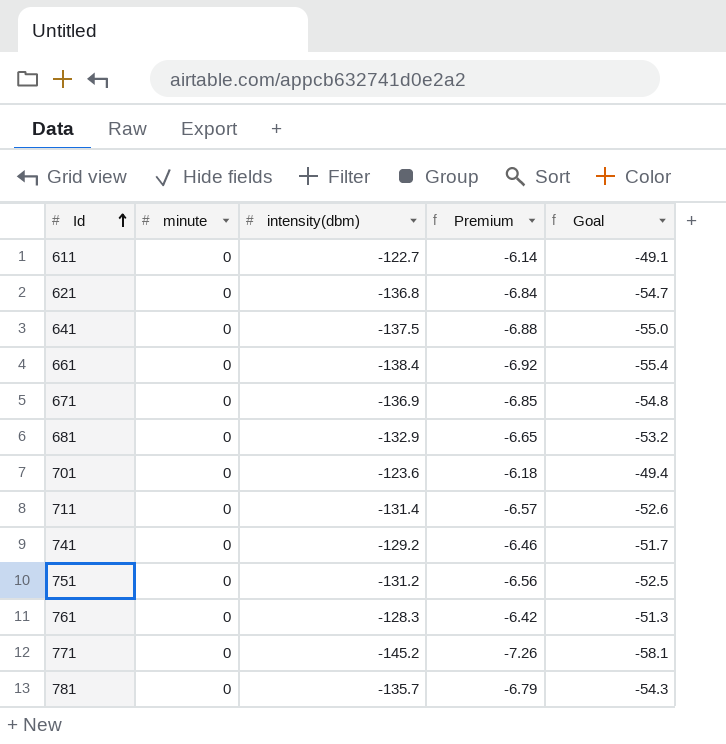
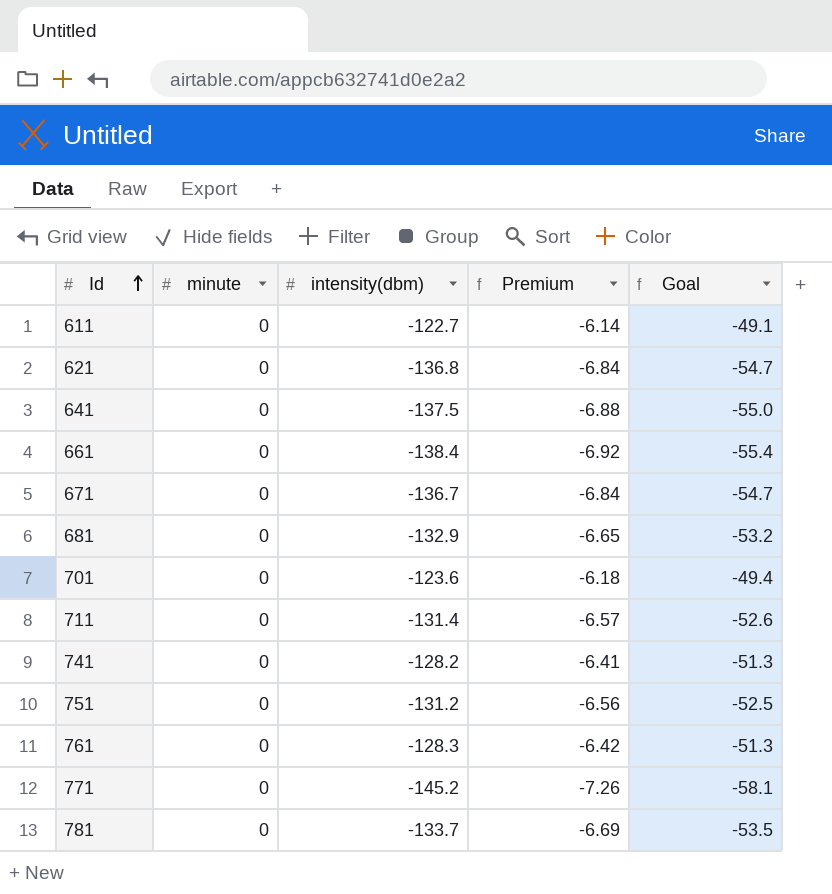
671 | intensity(dbm): -136.9 -> -136.7
671 | Premium: -6.85 -> -6.84
671 | Goal: -54.8 -> -54.7
741 | intensity(dbm): -129.2 -> -128.2
741 | Premium: -6.46 -> -6.41
741 | Goal: -51.7 -> -51.3
781 | intensity(dbm): -135.7 -> -133.7
781 | Premium: -6.79 -> -6.69
781 | Goal: -54.3 -> -53.5

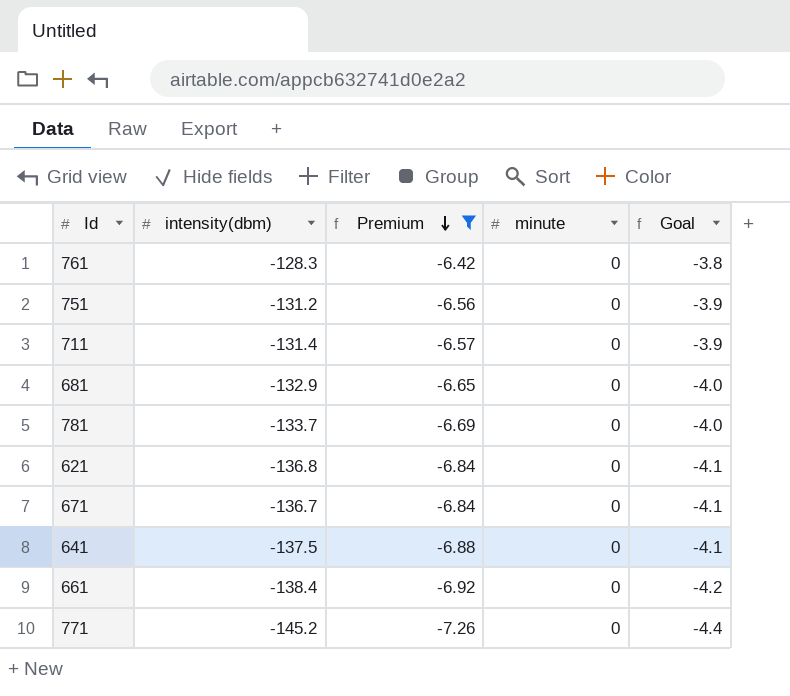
filter: none -> Premium <= -6.42
row order: Id ascending -> Premium descending
column minute | position: 2 -> 4
column Goal | formula: [intensity(dbm)] * 0.4 -> [intensity(dbm)] * 0.03

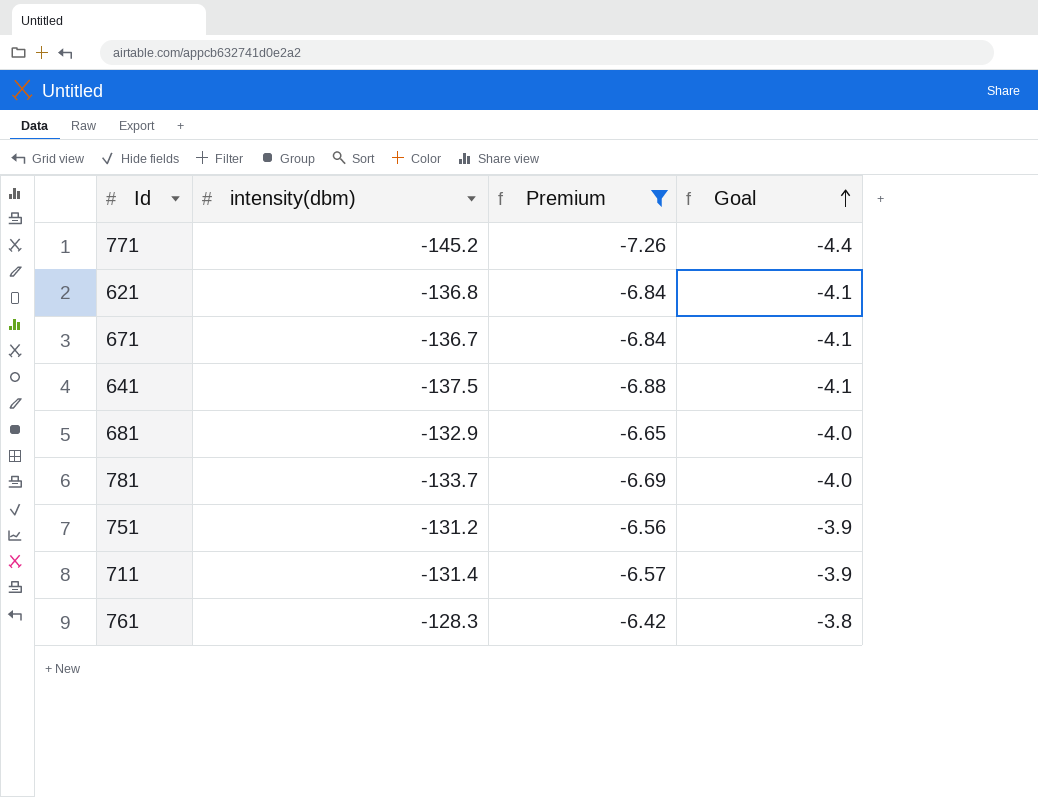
row order: Premium descending -> Goal ascending
column minute | position: 4 -> none
row 661: -138.4 | -6.92 | 0 | -4.2 -> none

